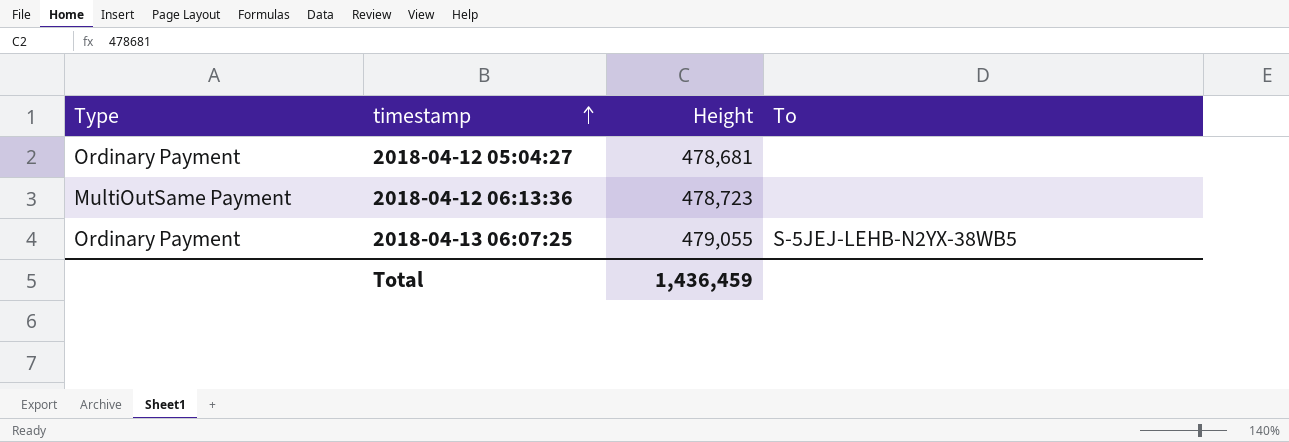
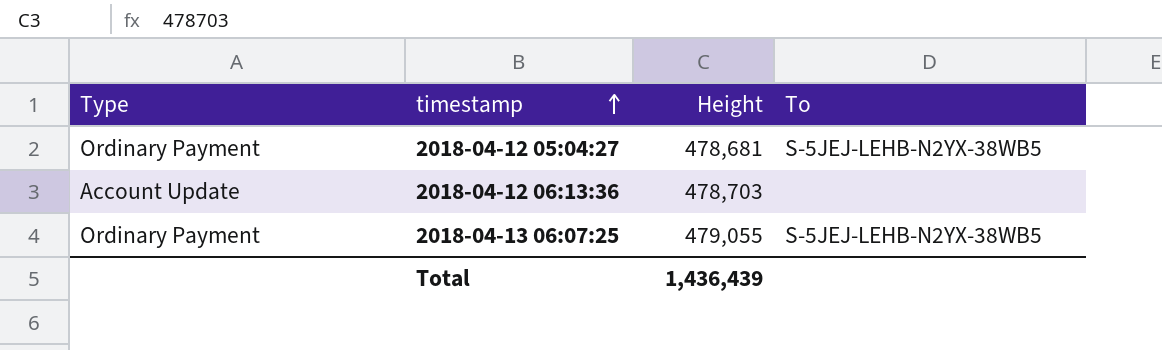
2018-04-12 05:04:27 | To: none -> S-5JEJ-LEHB-N2YX-38WB5
2018-04-12 06:13:36 | Type: MultiOutSame Payment -> Account Update
2018-04-12 06:13:36 | Height: 478,723 -> 478,703
Total | Height: 1,436,459 -> 1,436,439

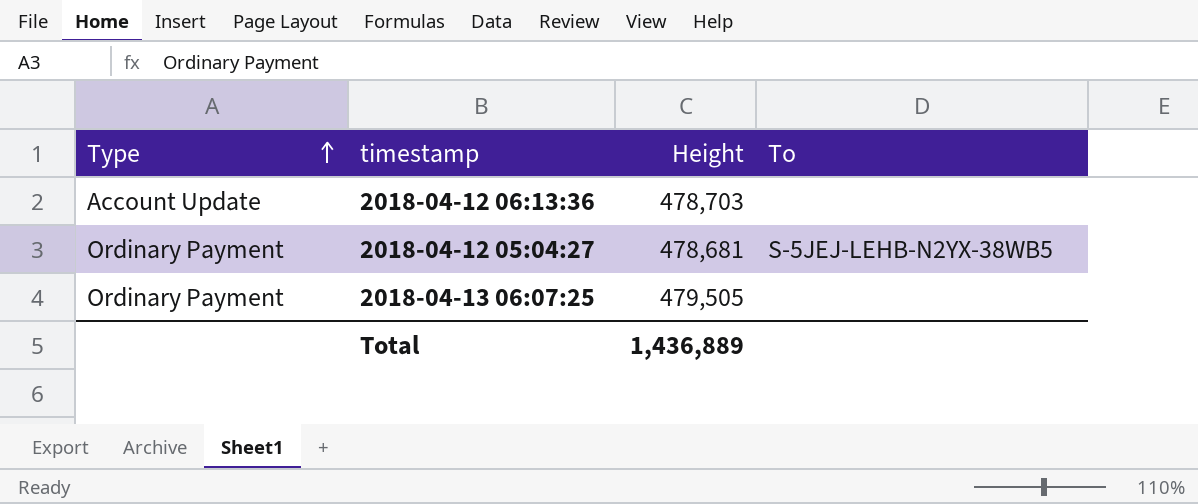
row order: timestamp ascending -> Type ascending
2018-04-13 06:07:25 | Height: 479,055 -> 479,505
2018-04-13 06:07:25 | To: S-5JEJ-LEHB-N2YX-38WB5 -> none
Total | Height: 1,436,439 -> 1,436,889

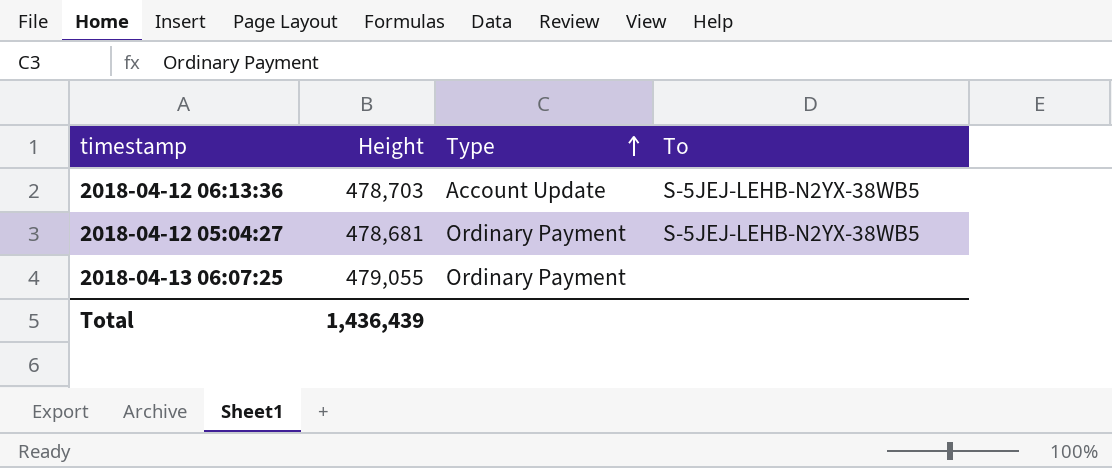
column Type | position: 1 -> 3
2018-04-12 06:13:36 | To: none -> S-5JEJ-LEHB-N2YX-38WB5
2018-04-13 06:07:25 | Height: 479,505 -> 479,055
Total | Height: 1,436,889 -> 1,436,439

